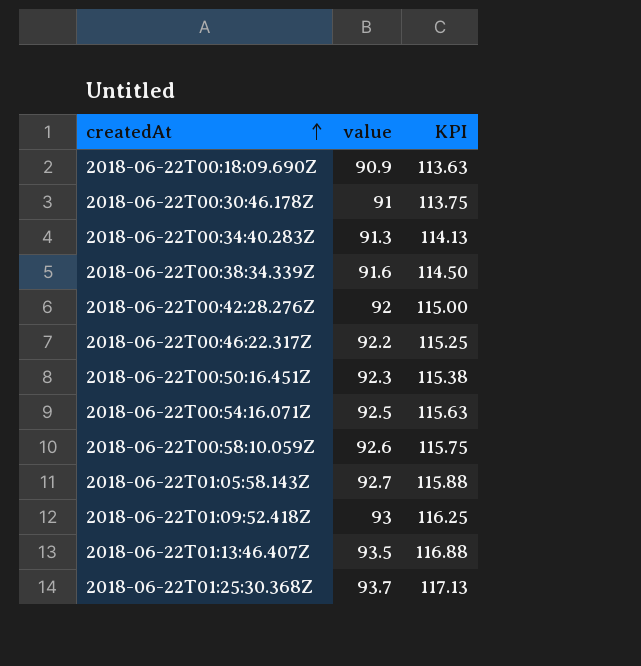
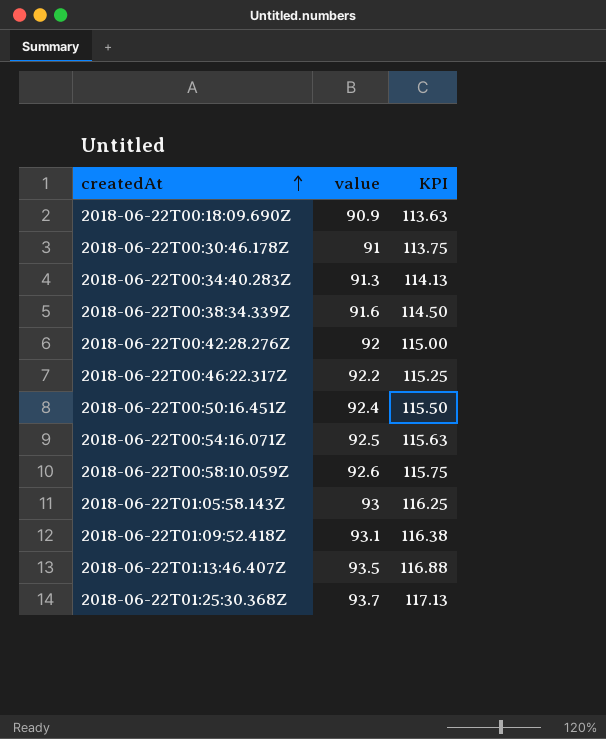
2018-06-22T00:50:16.451Z | value: 92.3 -> 92.4
2018-06-22T00:50:16.451Z | KPI: 115.38 -> 115.50
2018-06-22T01:05:58.143Z | value: 92.7 -> 93
2018-06-22T01:05:58.143Z | KPI: 115.88 -> 116.25
2018-06-22T01:09:52.418Z | value: 93 -> 93.1
2018-06-22T01:09:52.418Z | KPI: 116.25 -> 116.38

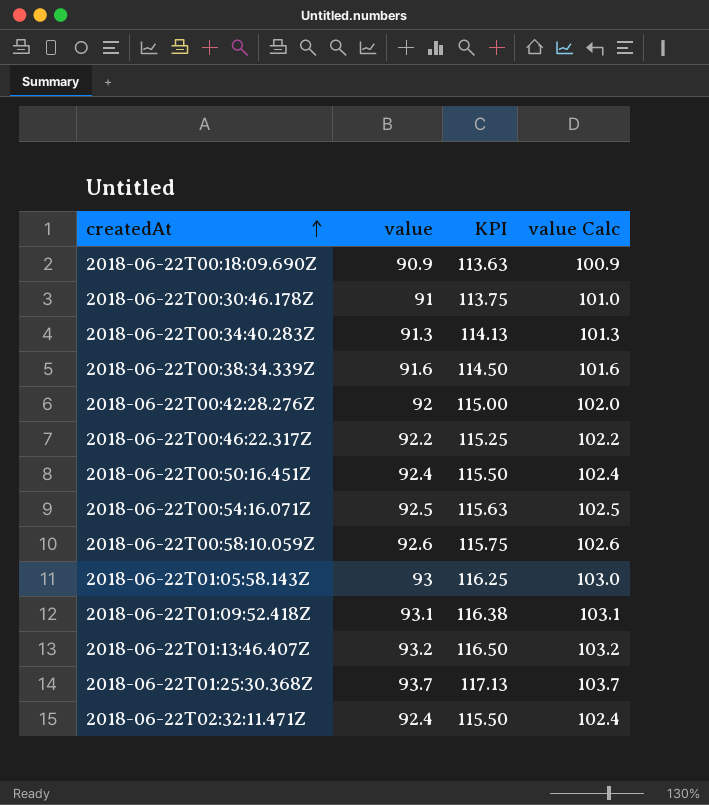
column value Calc | formula: none -> [value] + 10
2018-06-22T01:13:46.407Z | value: 93.5 -> 93.2
2018-06-22T01:13:46.407Z | KPI: 116.88 -> 116.50
row 2018-06-22T02:32:11.471Z: none -> 92.4 | 115.50 | 102.4

